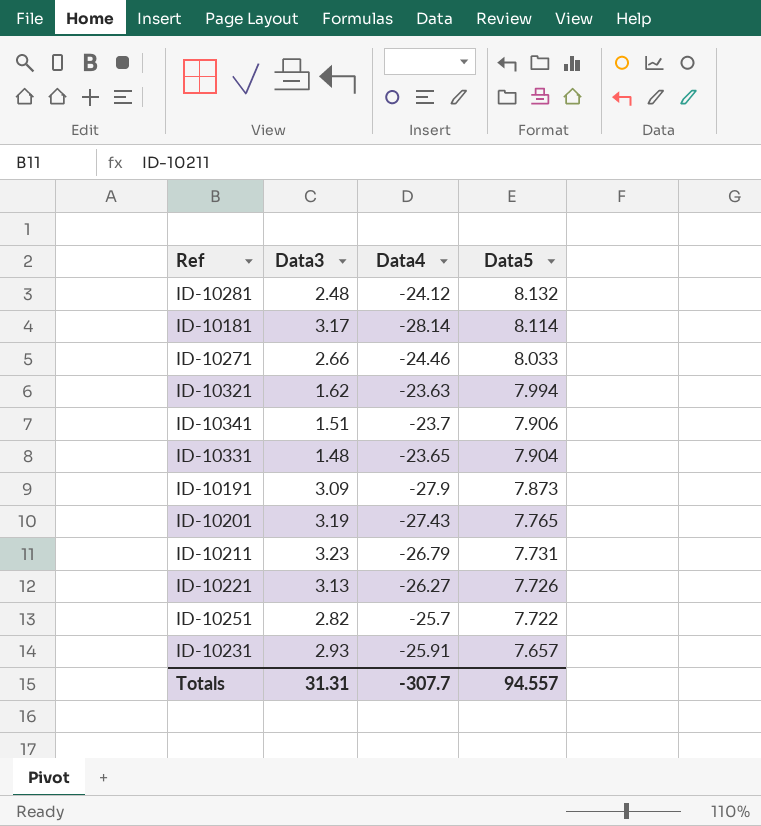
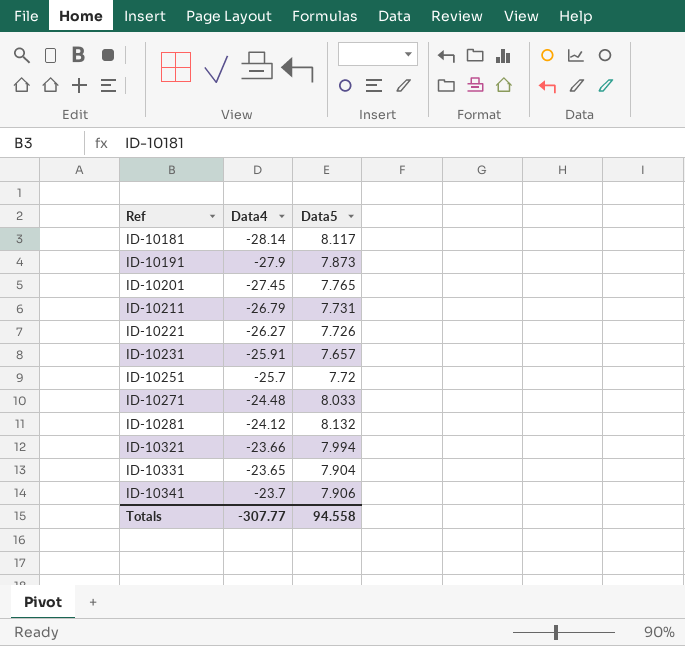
row order: Data5 descending -> Ref ascending
column Data3 | position: 2 -> none
ID-10181 | Data5: 8.114 -> 8.117
ID-10201 | Data4: -27.43 -> -27.45
ID-10251 | Data5: 7.722 -> 7.72
ID-10271 | Data4: -24.46 -> -24.48
ID-10321 | Data4: -23.63 -> -23.66
Totals | Data4: -307.7 -> -307.77
Totals | Data5: 94.557 -> 94.558

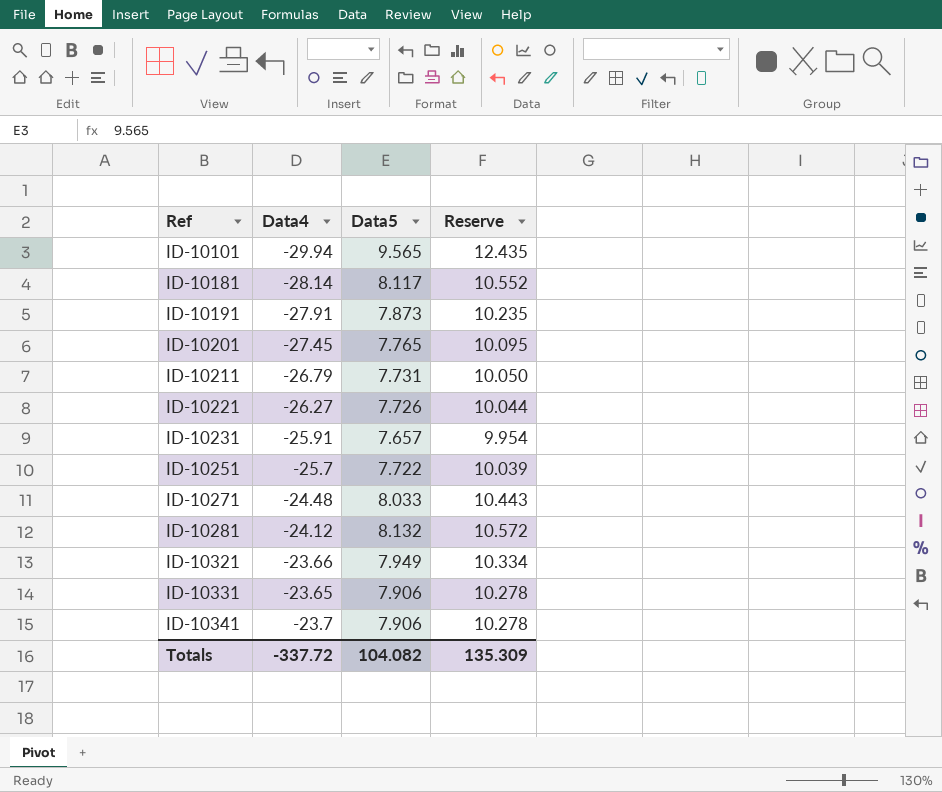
column Reserve | formula: none -> [Data5] * 1.3
row ID-10101: none -> -29.94 | 9.565 | 12.435
ID-10191 | Data4: -27.9 -> -27.91
ID-10251 | Data5: 7.72 -> 7.722
ID-10321 | Data5: 7.994 -> 7.949
ID-10331 | Data5: 7.904 -> 7.906
Totals | Data4: -307.77 -> -337.72
Totals | Data5: 94.558 -> 104.082

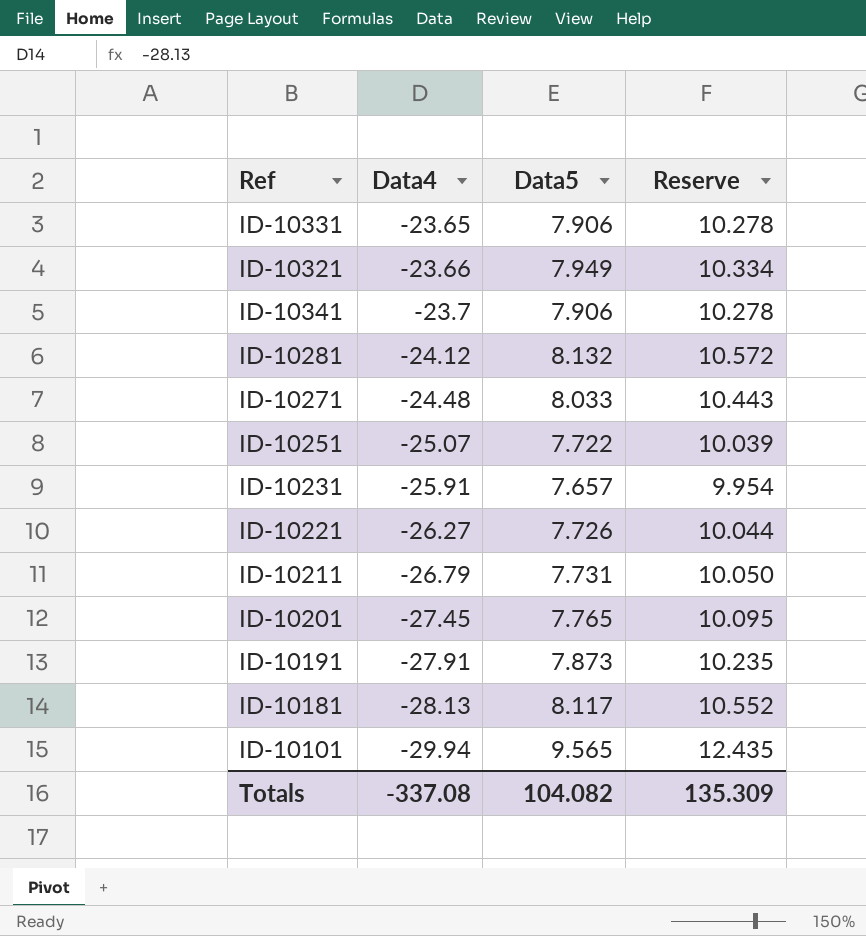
row order: Ref ascending -> Data4 descending
ID-10251 | Data4: -25.7 -> -25.07
ID-10181 | Data4: -28.14 -> -28.13
Totals | Data4: -337.72 -> -337.08

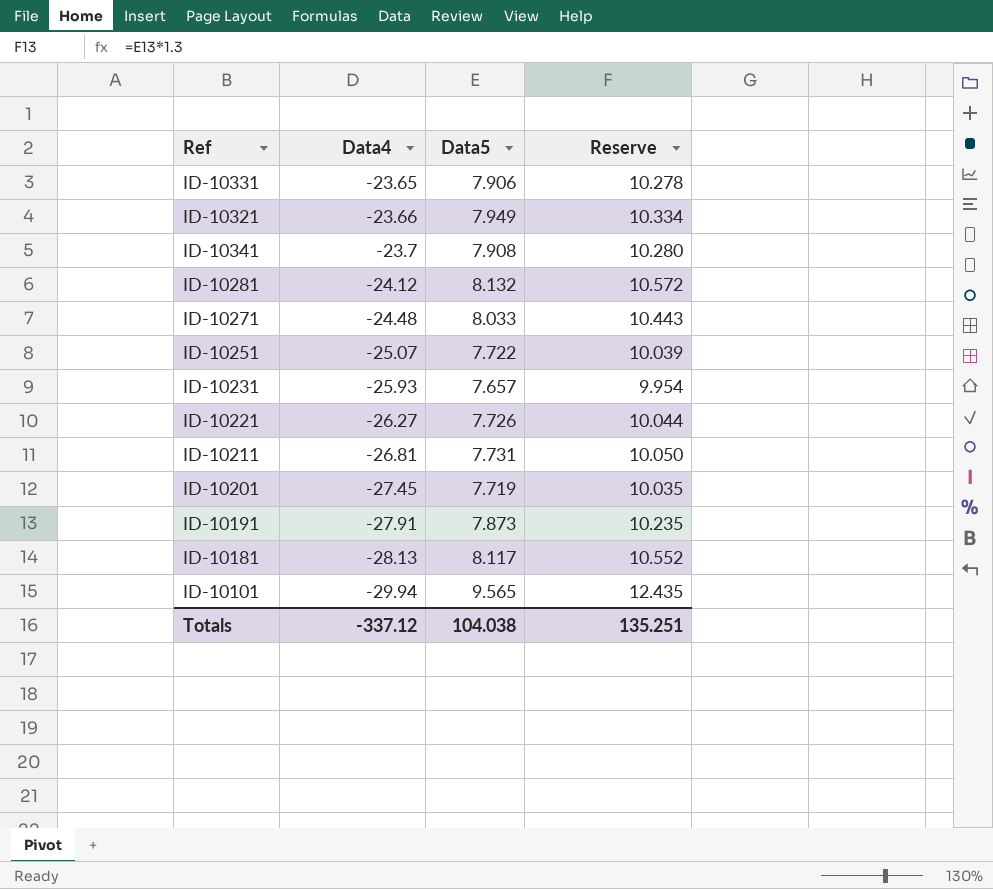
ID-10341 | Data5: 7.906 -> 7.908
ID-10341 | Reserve: 10.278 -> 10.280
ID-10231 | Data4: -25.91 -> -25.93
ID-10211 | Data4: -26.79 -> -26.81
ID-10201 | Data5: 7.765 -> 7.719
ID-10201 | Reserve: 10.095 -> 10.035
Totals | Data4: -337.08 -> -337.12
Totals | Data5: 104.082 -> 104.038
Totals | Reserve: 135.309 -> 135.251

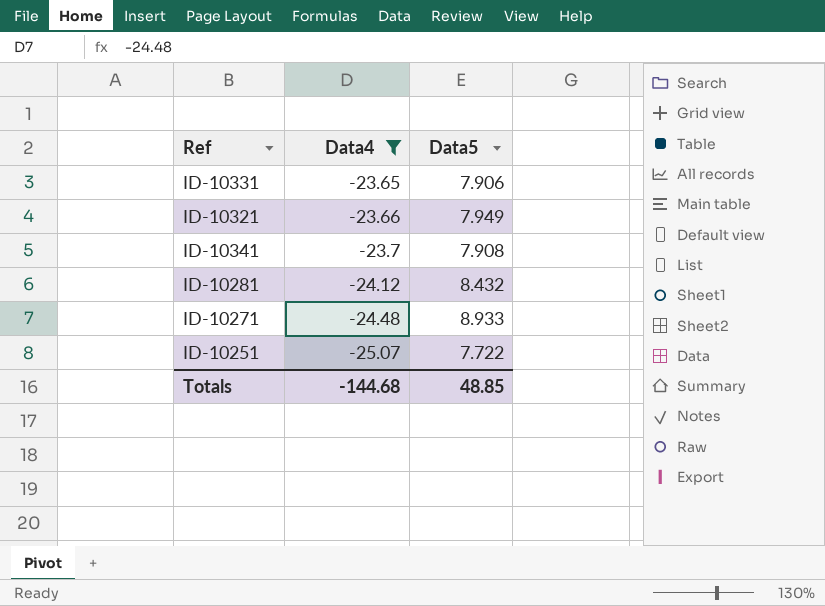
filter: none -> Data4 >= -25.07
column Reserve | formula: [Data5] * 1.3 -> none
ID-10281 | Data5: 8.132 -> 8.432
ID-10271 | Data5: 8.033 -> 8.933
Totals | Data4: -337.12 -> -144.68
Totals | Data5: 104.038 -> 48.85

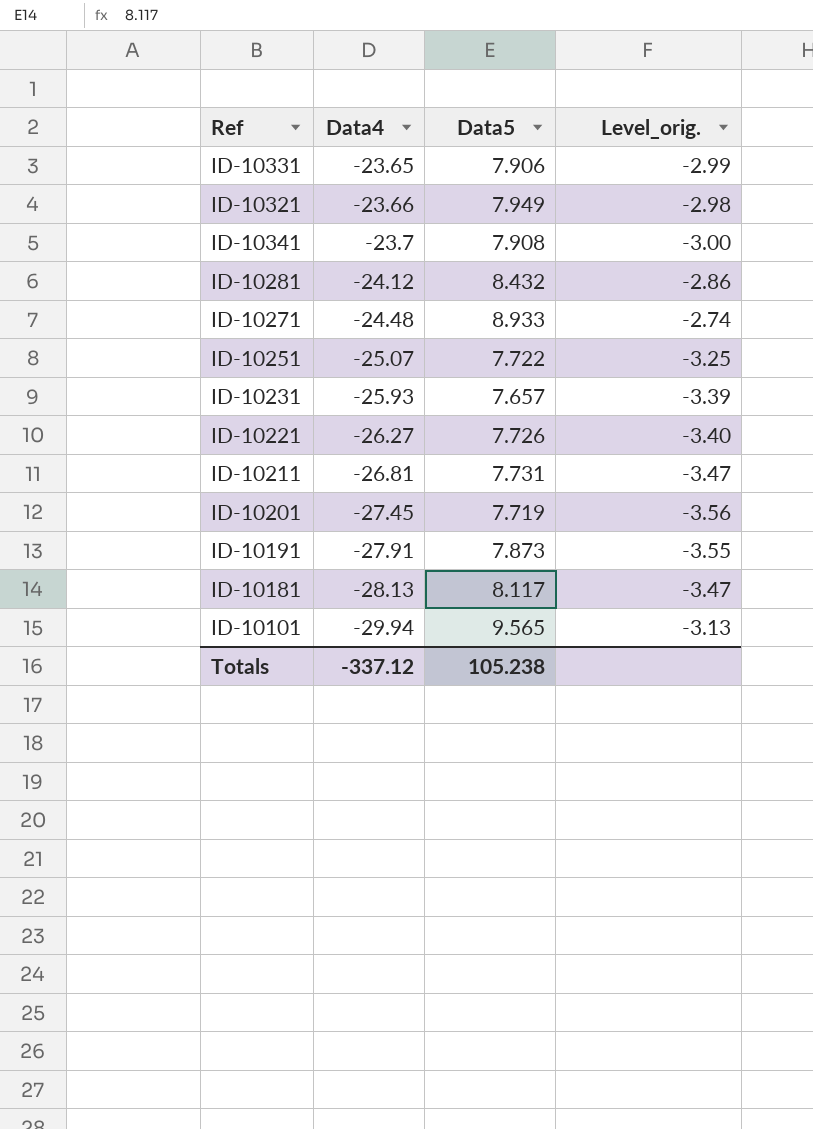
filter: Data4 >= -25.07 -> none
column Level_orig. | formula: none -> [Data4] / [Data5]
Totals | Data4: -144.68 -> -337.12
Totals | Data5: 48.85 -> 105.238

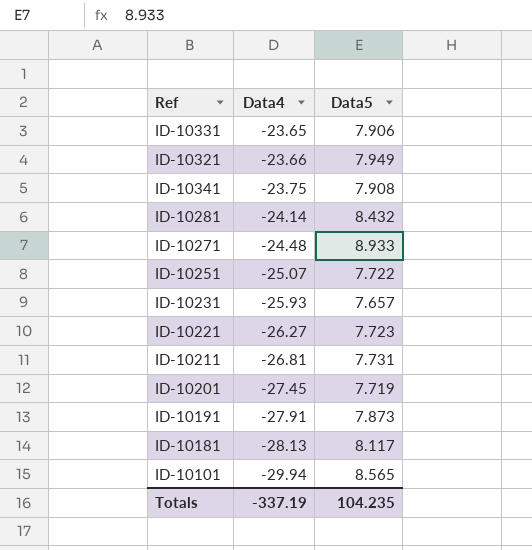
column Level_orig. | formula: [Data4] / [Data5] -> none
ID-10341 | Data4: -23.7 -> -23.75
ID-10281 | Data4: -24.12 -> -24.14
ID-10221 | Data5: 7.726 -> 7.723
ID-10101 | Data5: 9.565 -> 8.565
Totals | Data4: -337.12 -> -337.19
Totals | Data5: 105.238 -> 104.235

